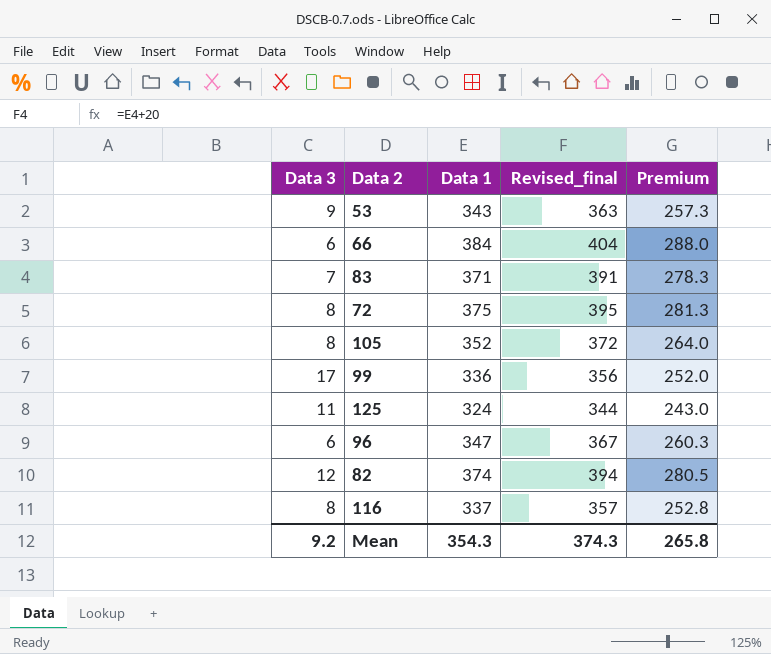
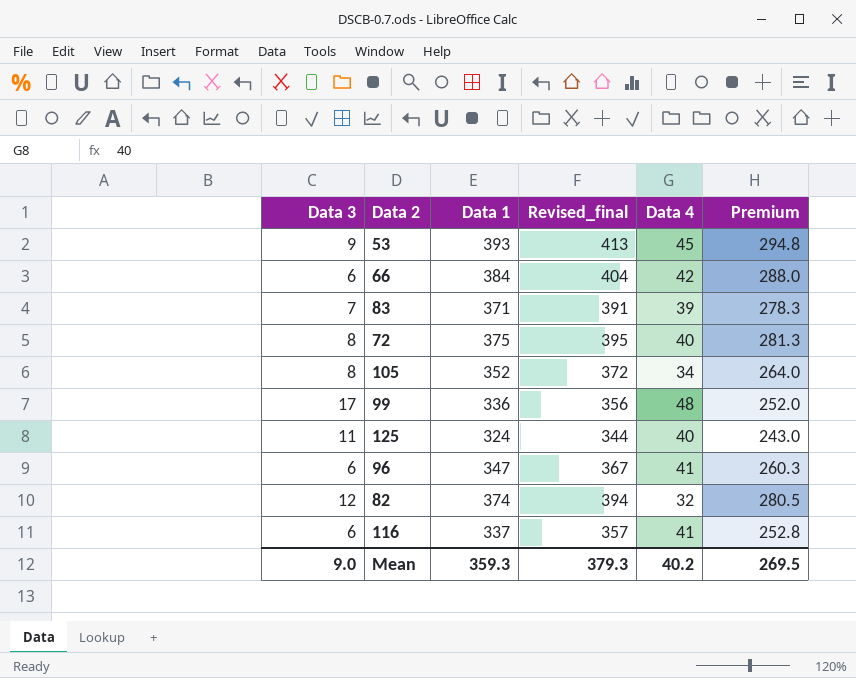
column Data 4 | position: none -> 5
53 | Data 1: 343 -> 393
53 | Revised_final: 363 -> 413
53 | Premium: 257.3 -> 294.8
116 | Data 3: 8 -> 6
Mean | Data 3: 9.2 -> 9.0
Mean | Data 1: 354.3 -> 359.3
Mean | Revised_final: 374.3 -> 379.3
Mean | Premium: 265.8 -> 269.5

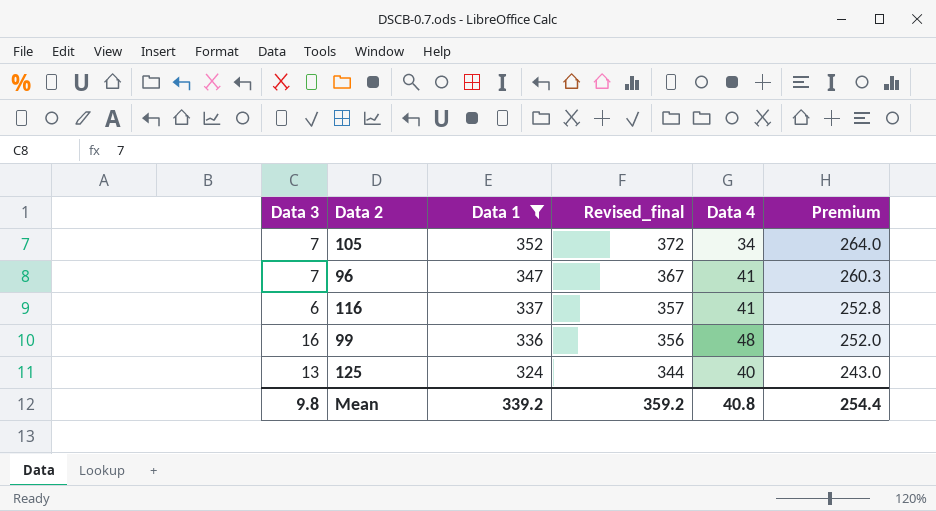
filter: none -> Data 1 <= 352
row order: none -> Data 1 descending
105 | Data 3: 8 -> 7
96 | Data 3: 6 -> 7
99 | Data 3: 17 -> 16
125 | Data 3: 11 -> 13
Mean | Data 3: 9.0 -> 9.8
Mean | Data 1: 359.3 -> 339.2
Mean | Revised_final: 379.3 -> 359.2
Mean | Data 4: 40.2 -> 40.8
Mean | Premium: 269.5 -> 254.4

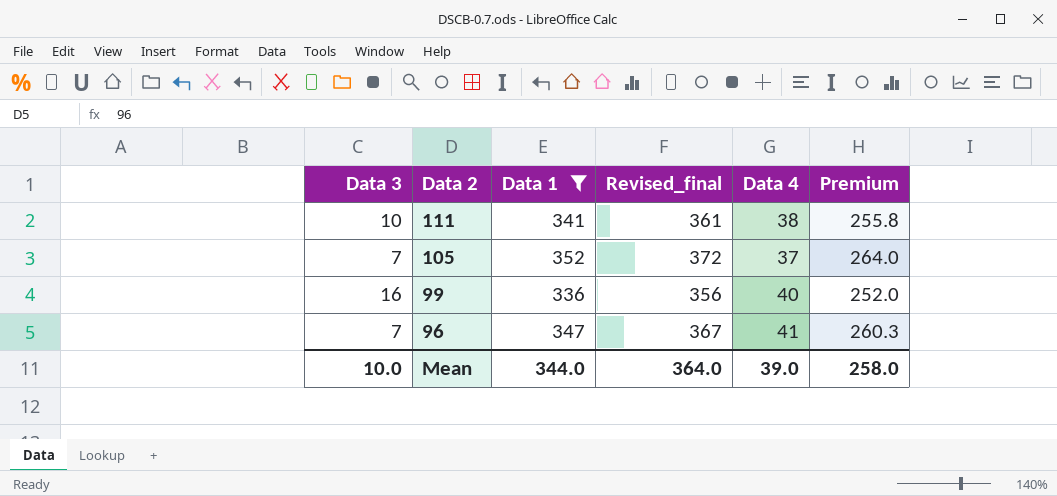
row order: Data 1 descending -> Data 2 descending
row 116: 6 | 337 | 357 | 41 | 252.8 -> none
row 125: 13 | 324 | 344 | 40 | 243.0 -> none
row 111: none -> 10 | 341 | 361 | 38 | 255.8
105 | Data 4: 34 -> 37
99 | Data 4: 48 -> 40
Mean | Data 3: 9.8 -> 10.0
Mean | Data 1: 339.2 -> 344.0
Mean | Revised_final: 359.2 -> 364.0
Mean | Data 4: 40.8 -> 39.0
Mean | Premium: 254.4 -> 258.0

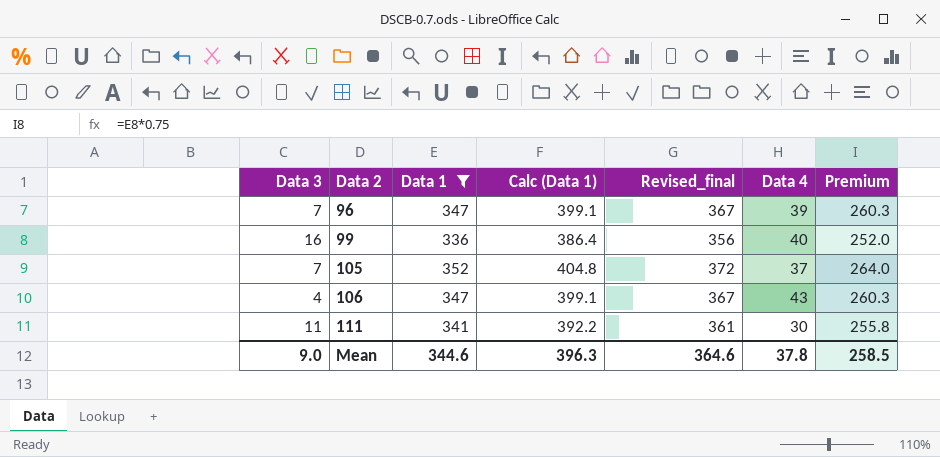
row order: Data 2 descending -> Data 2 ascending
column Calc (Data 1) | formula: none -> [Data 1] * 1.15
96 | Data 4: 41 -> 39
row 106: none -> 4 | 347 | 399.1 | 367 | 43 | 260.3
111 | Data 3: 10 -> 11
111 | Data 4: 38 -> 30
Mean | Data 3: 10.0 -> 9.0
Mean | Data 1: 344.0 -> 344.6
Mean | Revised_final: 364.0 -> 364.6
Mean | Data 4: 39.0 -> 37.8
Mean | Premium: 258.0 -> 258.5

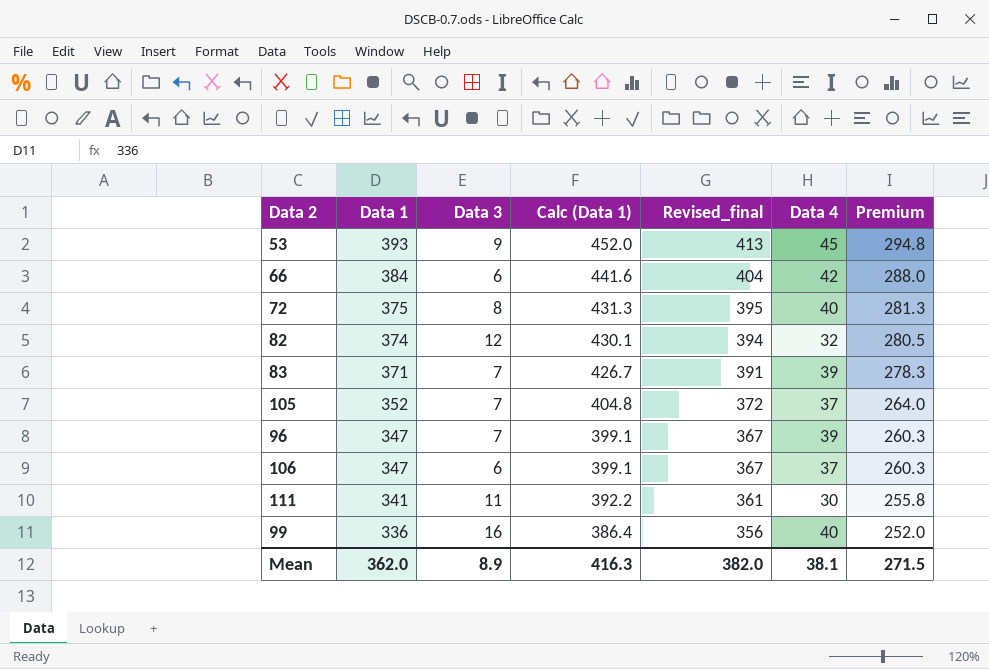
filter: Data 1 <= 352 -> none
row order: Data 2 ascending -> Data 1 descending
column Data 3 | position: 1 -> 3
106 | Data 3: 4 -> 6
106 | Data 4: 43 -> 37
Mean | Data 1: 344.6 -> 362.0
Mean | Data 3: 9.0 -> 8.9
Mean | Calc (Data 1): 396.3 -> 416.3
Mean | Revised_final: 364.6 -> 382.0
Mean | Data 4: 37.8 -> 38.1
Mean | Premium: 258.5 -> 271.5

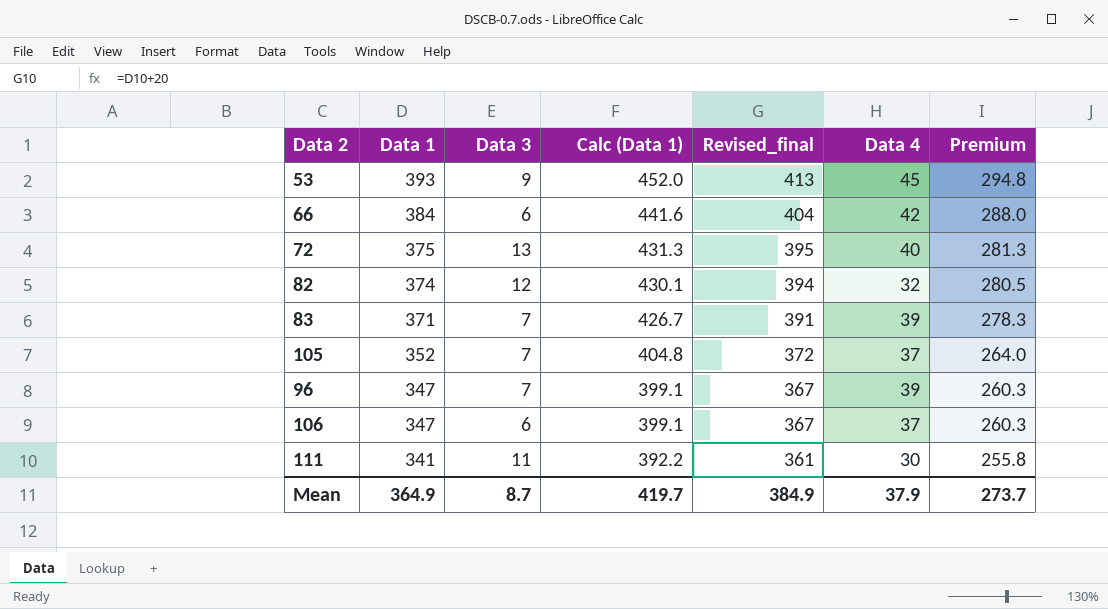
row 99: 336 | 16 | 386.4 | 356 | 40 | 252.0 -> none
72 | Data 3: 8 -> 13
Mean | Data 1: 362.0 -> 364.9
Mean | Data 3: 8.9 -> 8.7
Mean | Calc (Data 1): 416.3 -> 419.7
Mean | Revised_final: 382.0 -> 384.9
Mean | Data 4: 38.1 -> 37.9
Mean | Premium: 271.5 -> 273.7

